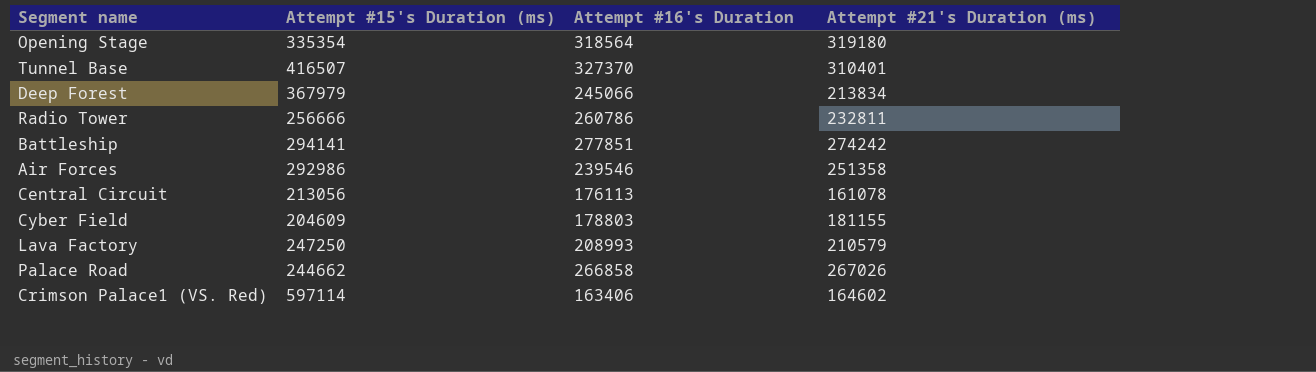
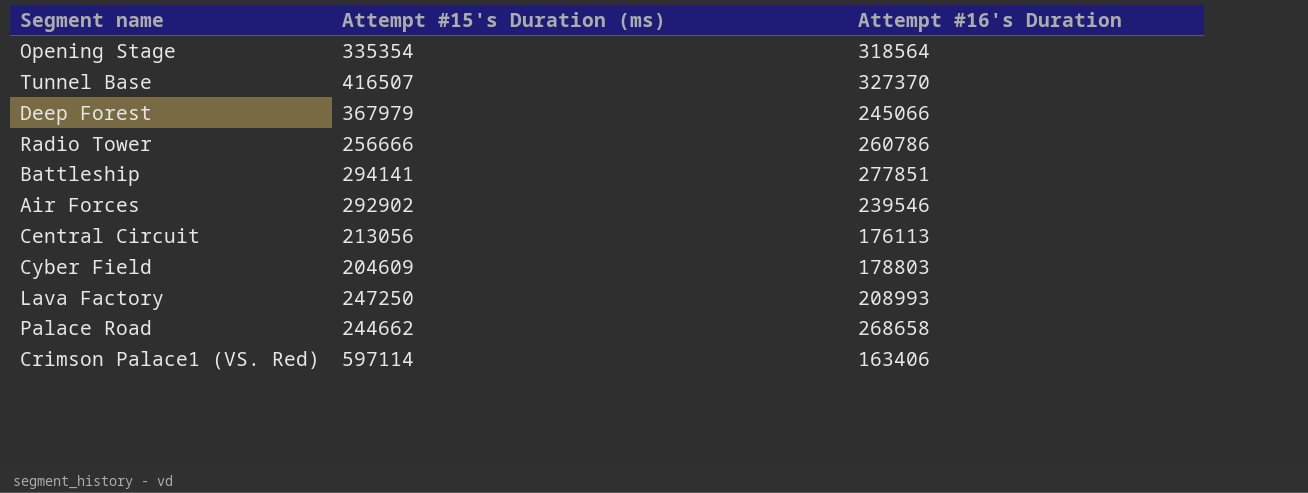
column Attempt #21's Duration (ms) | position: 4 -> none
Air Forces | Attempt #15's Duration (ms): 292986 -> 292902
Palace Road | Attempt #16's Duration: 266858 -> 268658

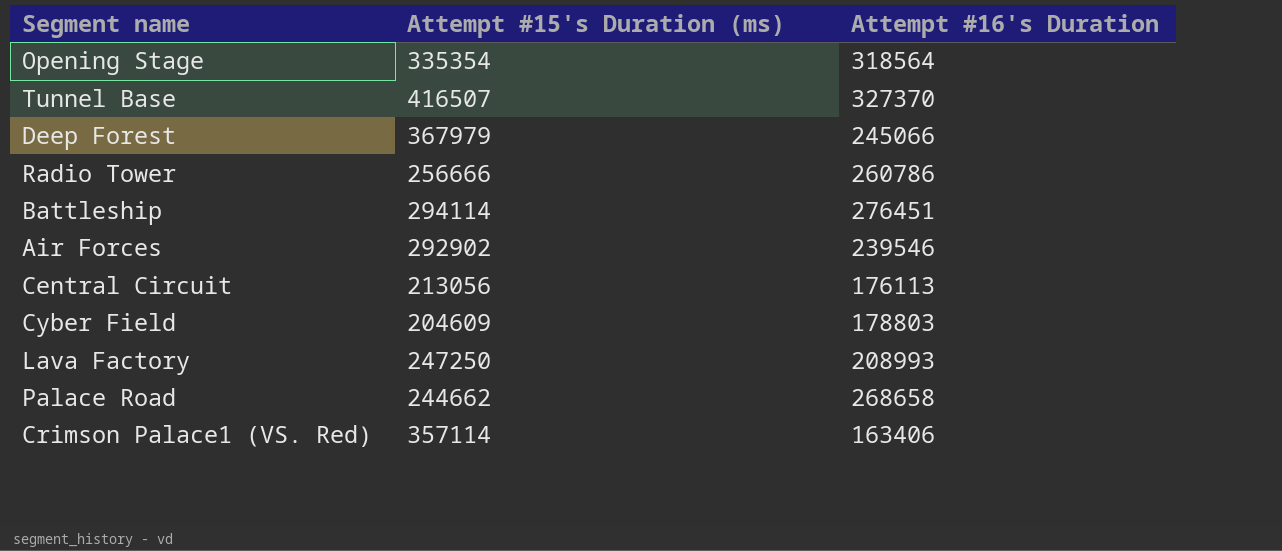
Battleship | Attempt #15's Duration (ms): 294141 -> 294114
Battleship | Attempt #16's Duration: 277851 -> 276451
Crimson Palace1 (VS. Red) | Attempt #15's Duration (ms): 597114 -> 357114

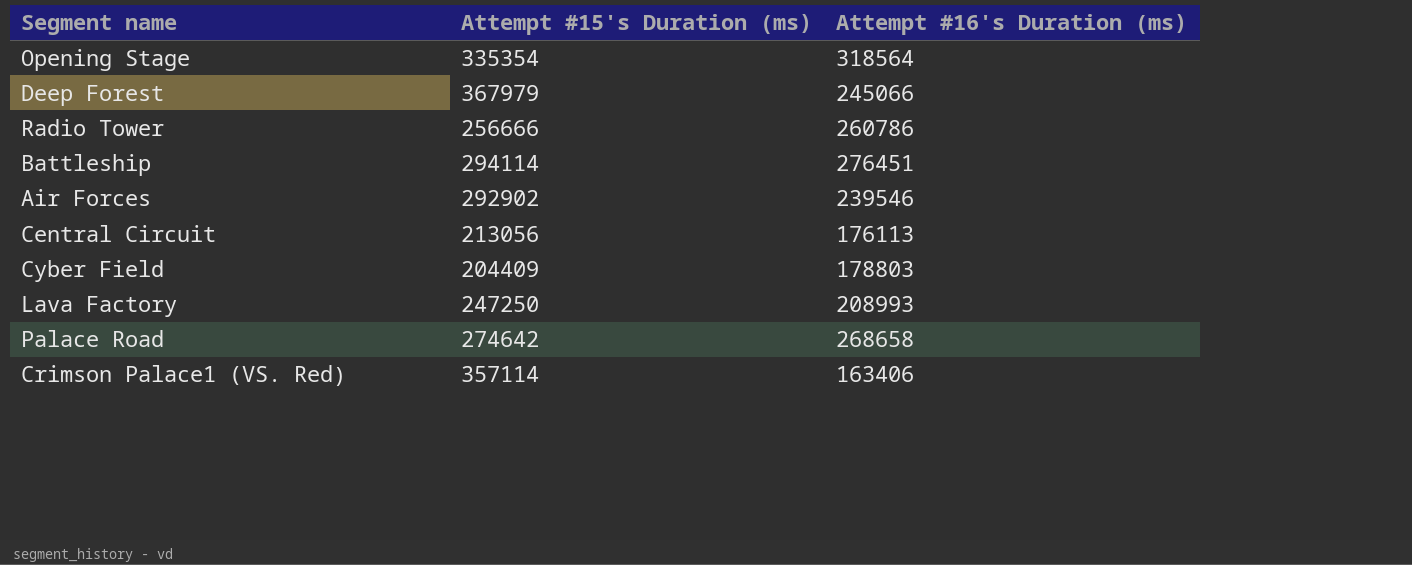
column name: Attempt #16's Duration -> Attempt #16's Duration (ms)
row Tunnel Base: 416507 | 327370 -> none
Cyber Field | Attempt #15's Duration (ms): 204609 -> 204409
Palace Road | Attempt #15's Duration (ms): 244662 -> 274642

